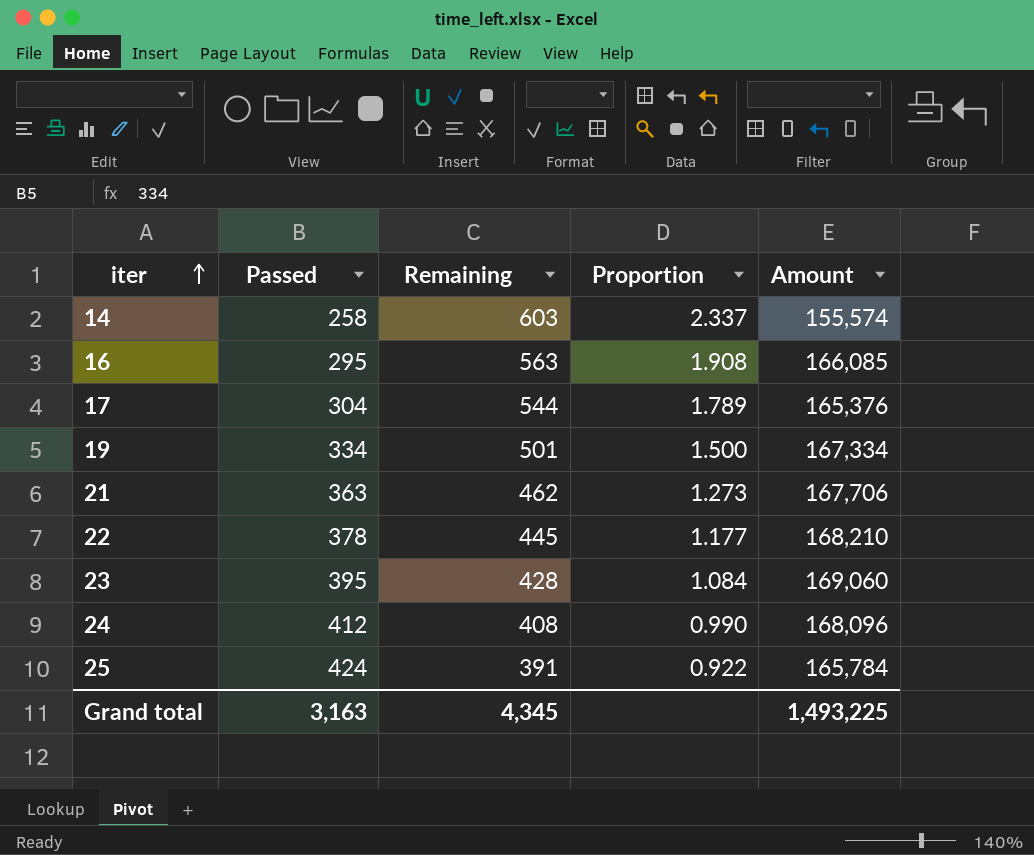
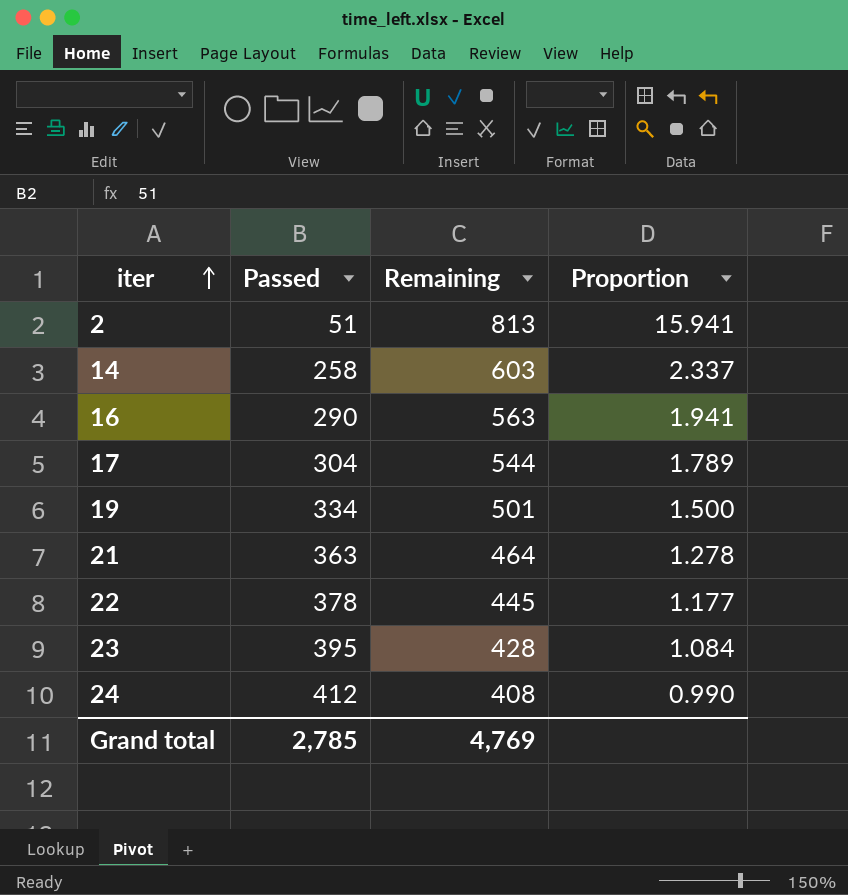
column Amount | formula: [Passed] * [Remaining] -> none
row 25: 424 | 391 | 0.922 | 165,784 -> none
row 2: none -> 51 | 813 | 15.941
16 | Passed: 295 -> 290
16 | Proportion: 1.908 -> 1.941
21 | Remaining: 462 -> 464
21 | Proportion: 1.273 -> 1.278
Grand total | Passed: 3,163 -> 2,785
Grand total | Remaining: 4,345 -> 4,769

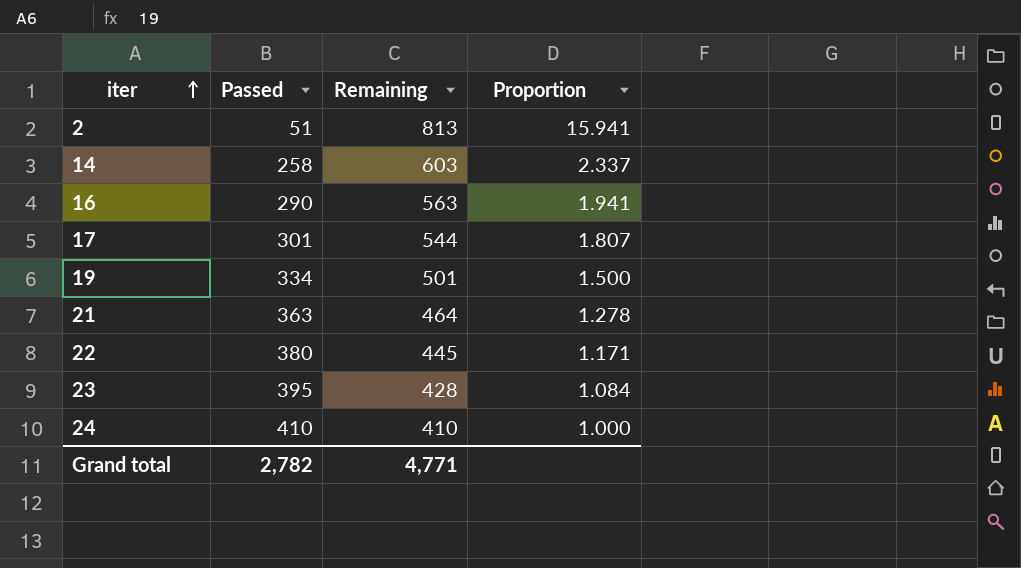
17 | Passed: 304 -> 301
17 | Proportion: 1.789 -> 1.807
22 | Passed: 378 -> 380
22 | Proportion: 1.177 -> 1.171
24 | Passed: 412 -> 410
24 | Remaining: 408 -> 410
24 | Proportion: 0.990 -> 1.000
Grand total | Passed: 2,785 -> 2,782
Grand total | Remaining: 4,769 -> 4,771

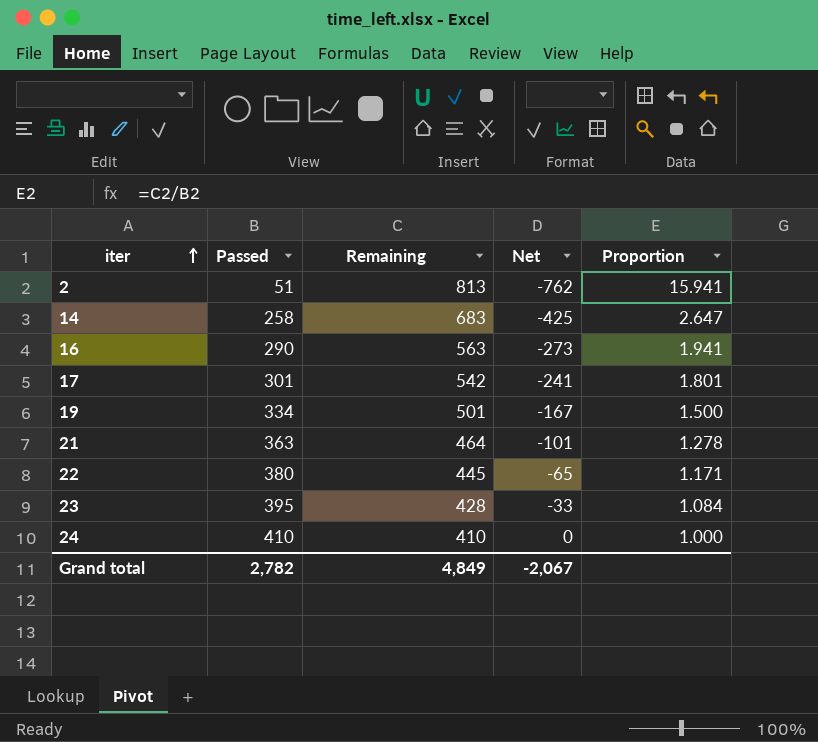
column Net | formula: none -> [Passed] - [Remaining]
14 | Remaining: 603 -> 683
14 | Proportion: 2.337 -> 2.647
17 | Remaining: 544 -> 542
17 | Proportion: 1.807 -> 1.801
Grand total | Remaining: 4,771 -> 4,849

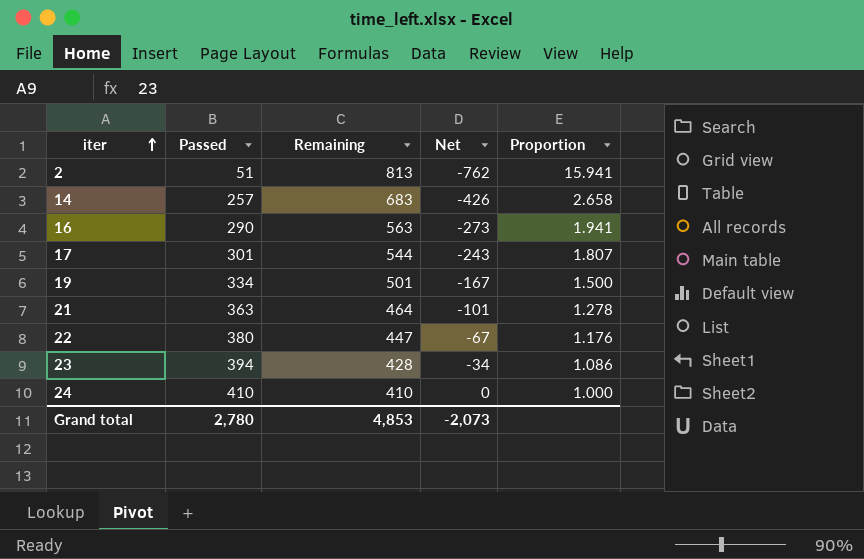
14 | Passed: 258 -> 257
14 | Net: -425 -> -426
14 | Proportion: 2.647 -> 2.658
17 | Remaining: 542 -> 544
17 | Net: -241 -> -243
17 | Proportion: 1.801 -> 1.807
22 | Remaining: 445 -> 447
22 | Net: -65 -> -67
22 | Proportion: 1.171 -> 1.176
23 | Passed: 395 -> 394
23 | Net: -33 -> -34
23 | Proportion: 1.084 -> 1.086
Grand total | Passed: 2,782 -> 2,780
Grand total | Remaining: 4,849 -> 4,853
Grand total | Net: -2,067 -> -2,073

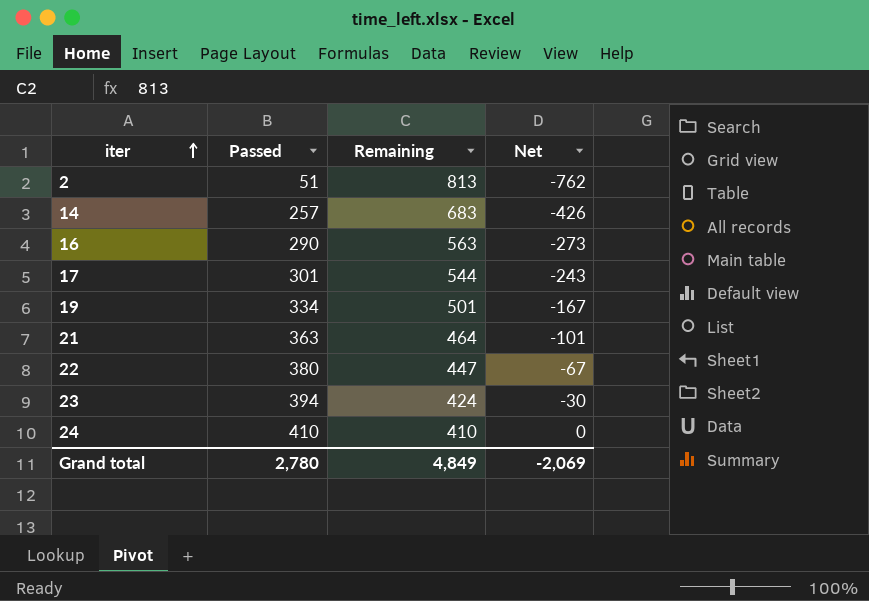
column Proportion | formula: [Remaining] / [Passed] -> none
23 | Remaining: 428 -> 424
23 | Net: -34 -> -30
Grand total | Remaining: 4,853 -> 4,849
Grand total | Net: -2,073 -> -2,069

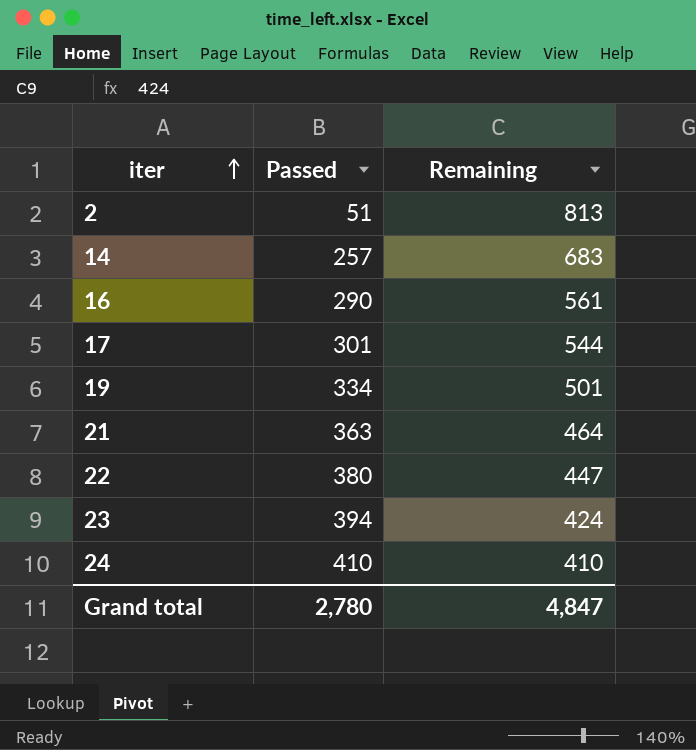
column Net | formula: [Passed] - [Remaining] -> none
16 | Remaining: 563 -> 561
Grand total | Remaining: 4,849 -> 4,847

